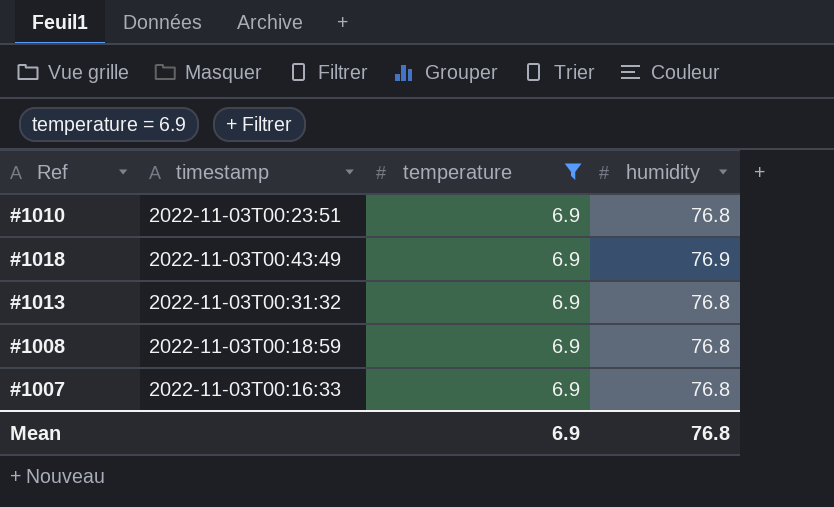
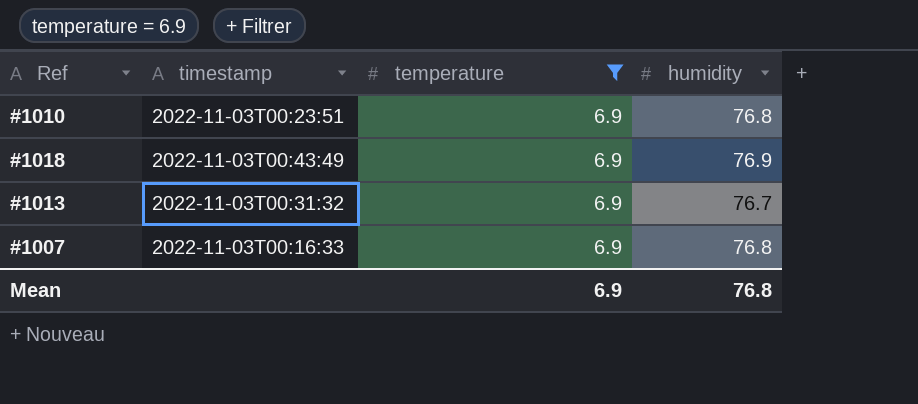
row #1008: 2022-11-03T00:18:59 | 6.9 | 76.8 -> none
#1013 | humidity: 76.8 -> 76.7

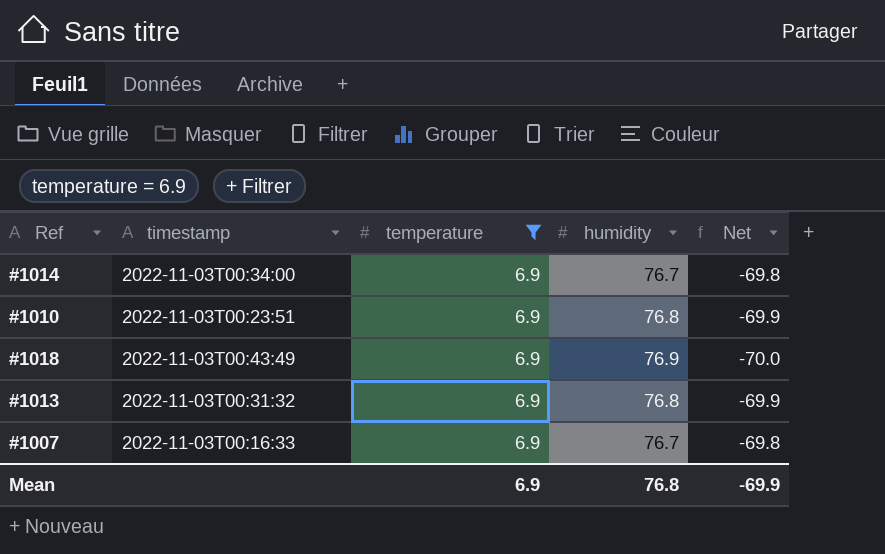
column Net | formula: none -> [temperature] - [humidity]
row #1014: none -> 2022-11-03T00:34:00 | 6.9 | 76.7 | -69.8
#1013 | humidity: 76.7 -> 76.8
#1007 | humidity: 76.8 -> 76.7

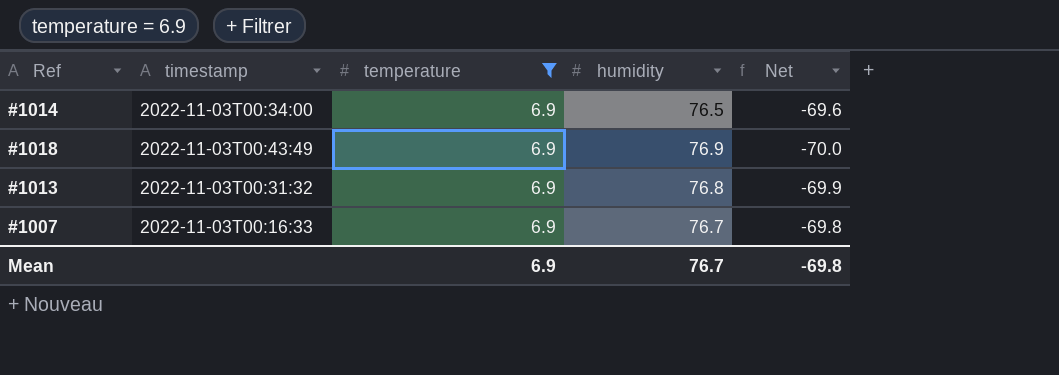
row #1010: 2022-11-03T00:23:51 | 6.9 | 76.8 | -69.9 -> none
#1014 | humidity: 76.7 -> 76.5
#1014 | Net: -69.8 -> -69.6
Mean | humidity: 76.8 -> 76.7
Mean | Net: -69.9 -> -69.8

